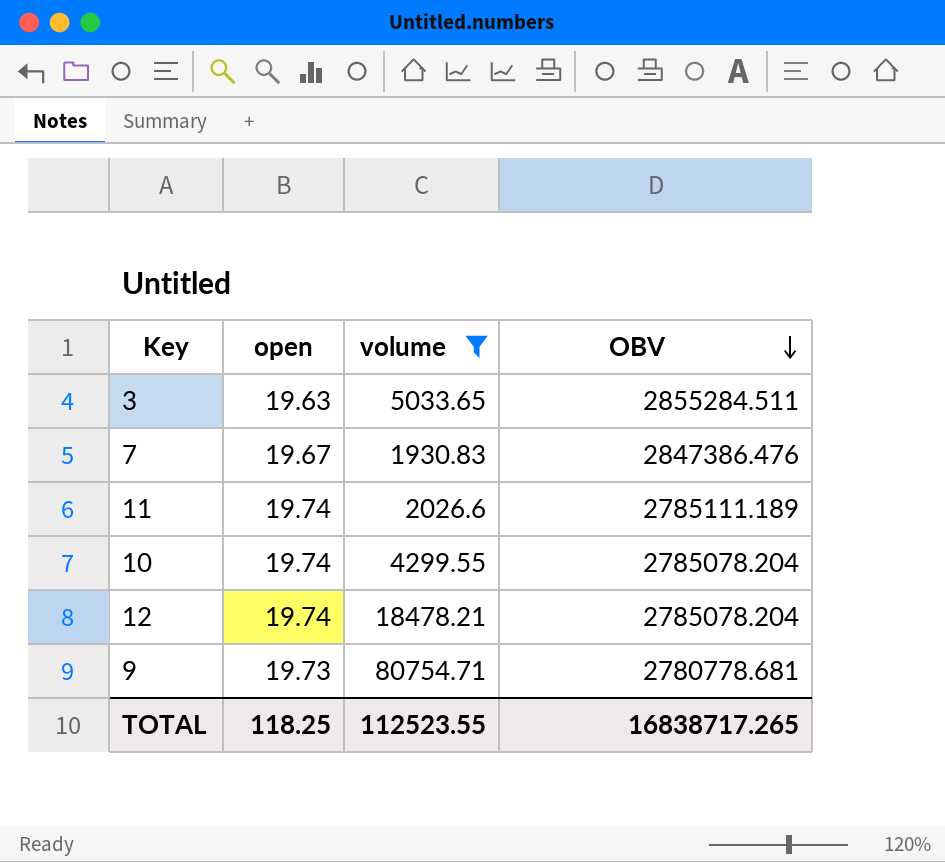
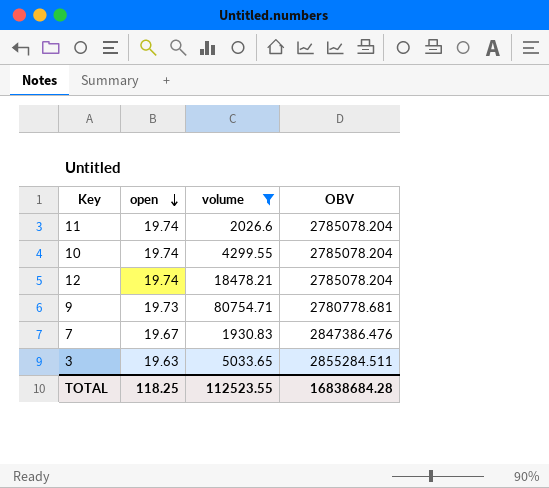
row order: OBV descending -> open descending
11 | OBV: 2785111.189 -> 2785078.204
TOTAL | OBV: 16838717.265 -> 16838684.28

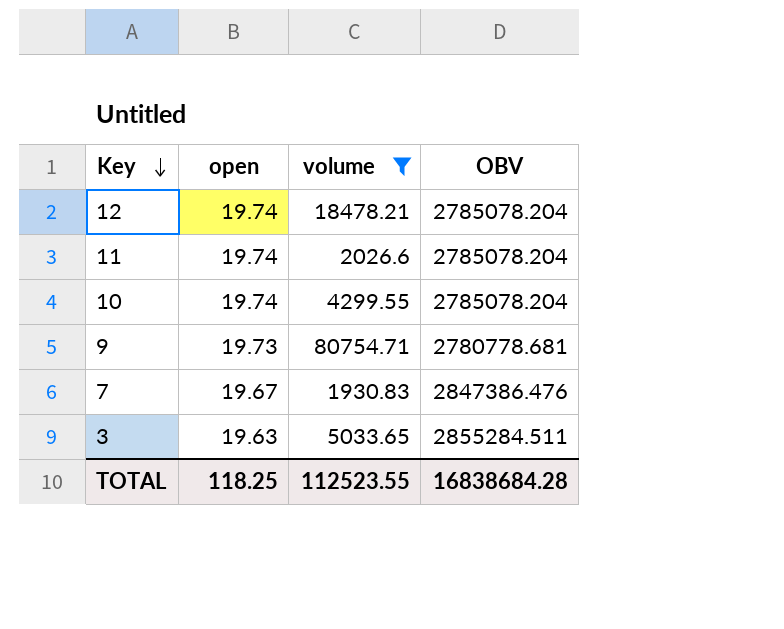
row order: open descending -> Key descending

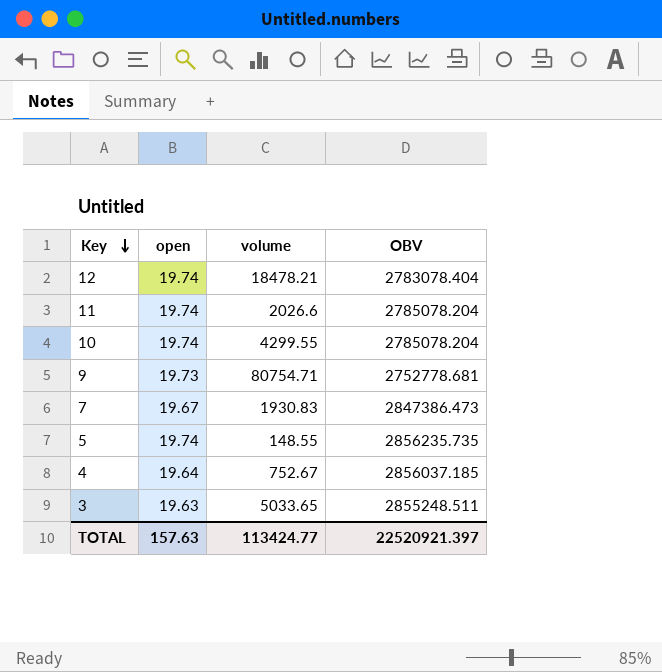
filter: volume >= 1930.83 -> none
12 | OBV: 2785078.204 -> 2783078.404
9 | OBV: 2780778.681 -> 2752778.681
7 | OBV: 2847386.476 -> 2847386.473
3 | OBV: 2855284.511 -> 2855248.511
TOTAL | open: 118.25 -> 157.63
TOTAL | volume: 112523.55 -> 113424.77
TOTAL | OBV: 16838684.28 -> 22520921.397

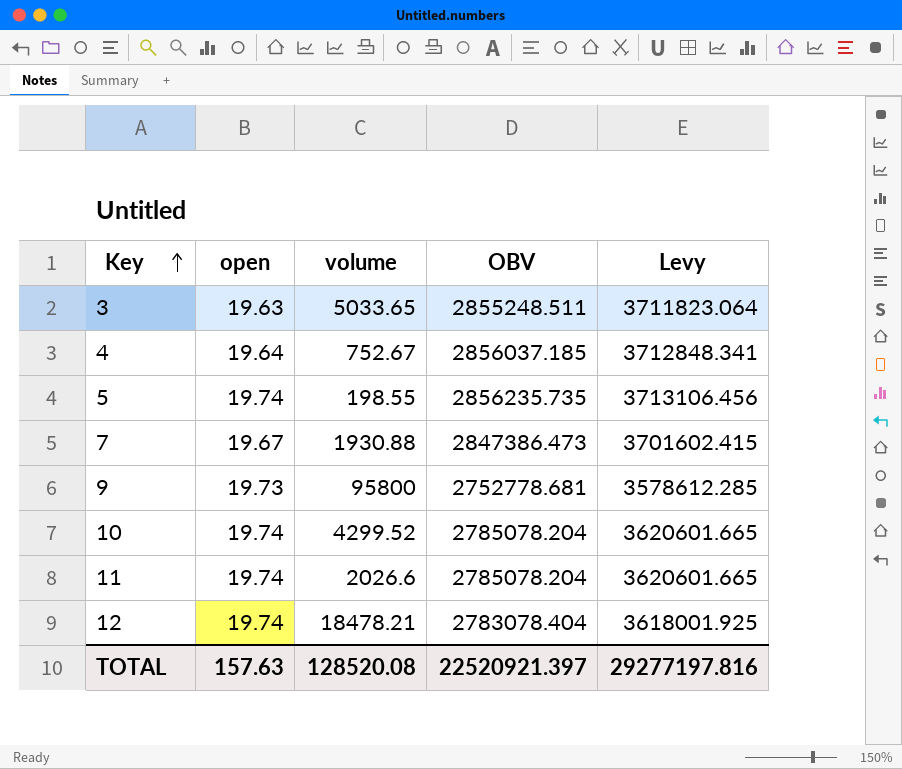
row order: Key descending -> Key ascending
column Levy | formula: none -> [OBV] * 1.3
5 | volume: 148.55 -> 198.55
7 | volume: 1930.83 -> 1930.88
9 | volume: 80754.71 -> 95800
10 | volume: 4299.55 -> 4299.52
TOTAL | volume: 113424.77 -> 128520.08

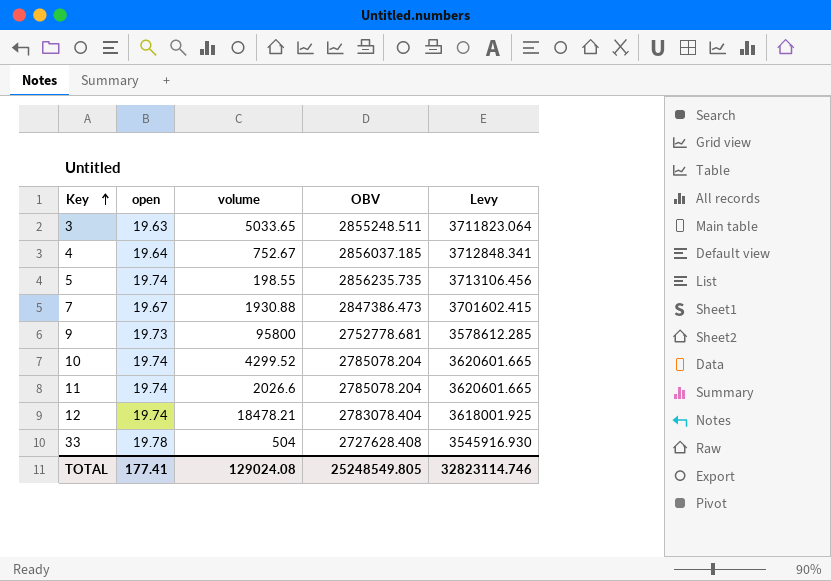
row 33: none -> 19.78 | 504 | 2727628.408 | 3545916.930
TOTAL | open: 157.63 -> 177.41
TOTAL | volume: 128520.08 -> 129024.08
TOTAL | OBV: 22520921.397 -> 25248549.805
TOTAL | Levy: 29277197.816 -> 32823114.746

